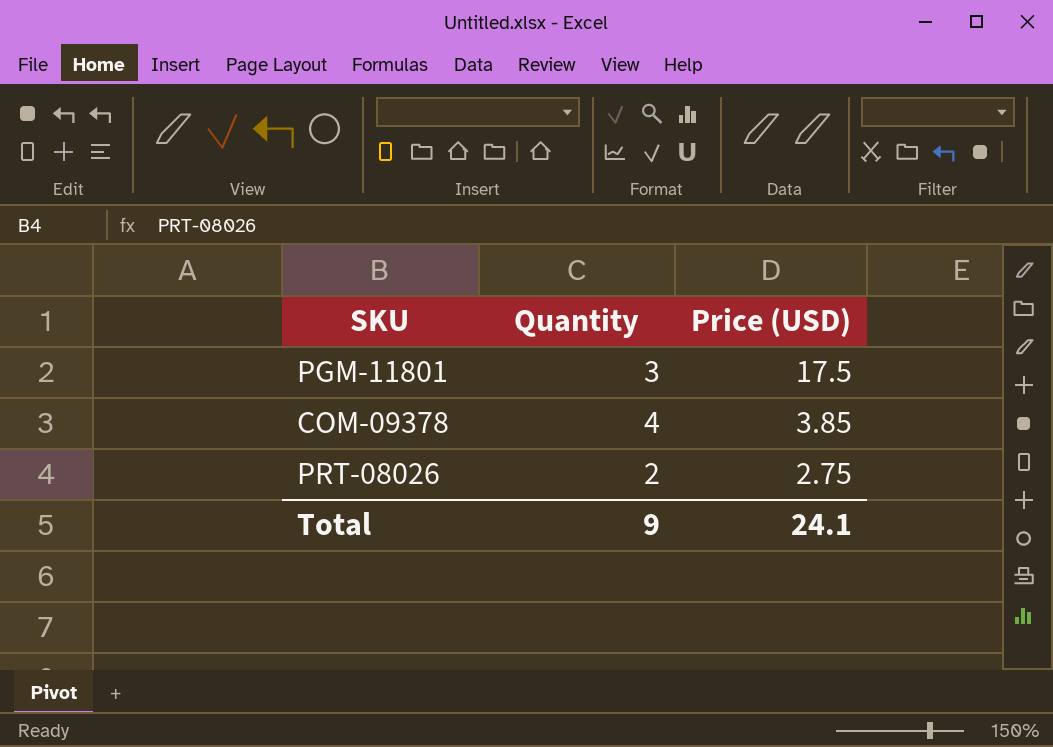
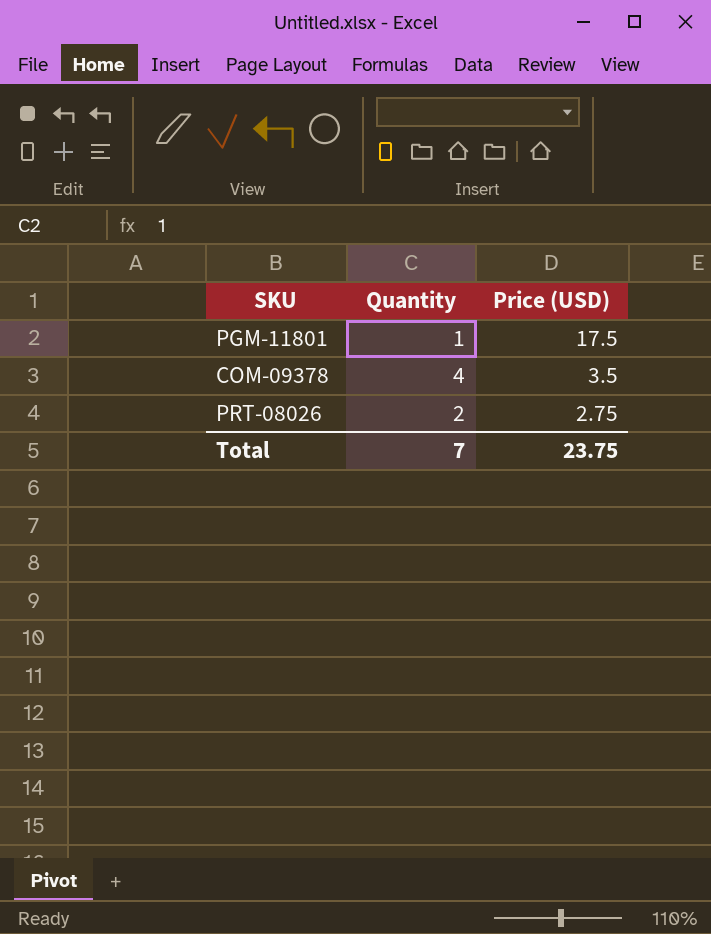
PGM-11801 | Quantity: 3 -> 1
COM-09378 | Price (USD): 3.85 -> 3.5
Total | Quantity: 9 -> 7
Total | Price (USD): 24.1 -> 23.75

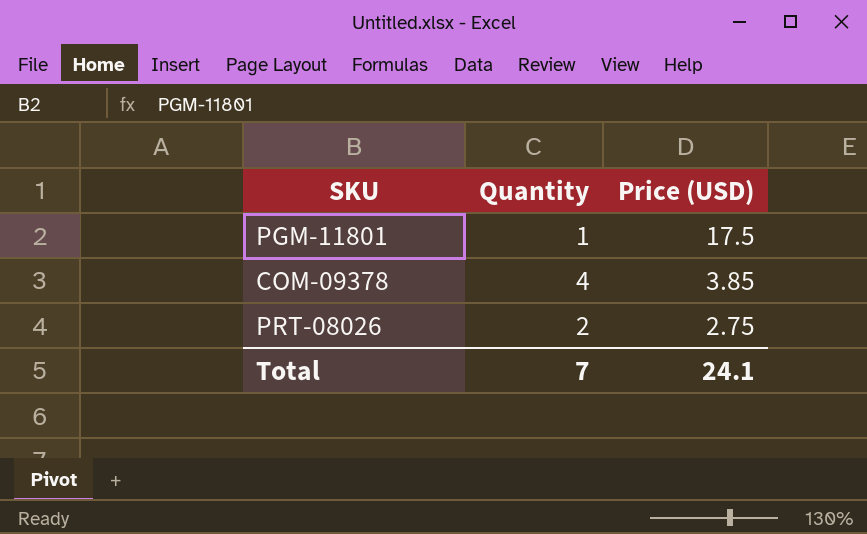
COM-09378 | Price (USD): 3.5 -> 3.85
Total | Price (USD): 23.75 -> 24.1

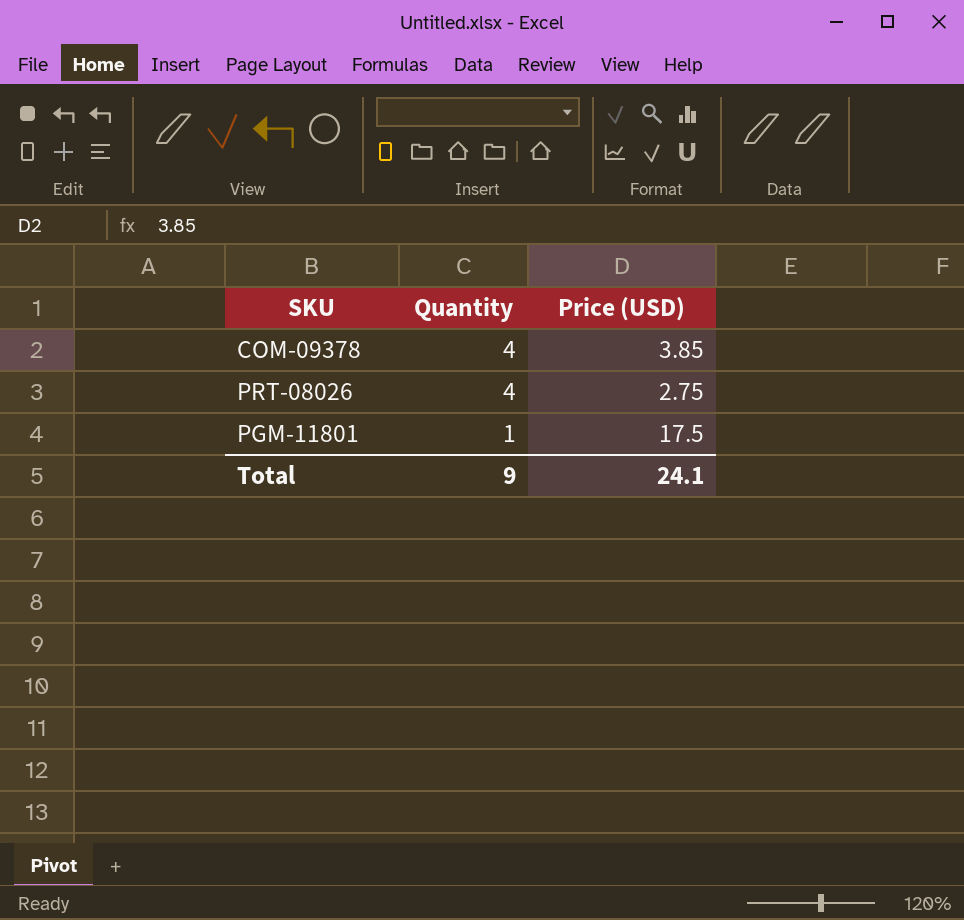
row order: Price (USD) descending -> Quantity descending
PRT-08026 | Quantity: 2 -> 4
Total | Quantity: 7 -> 9

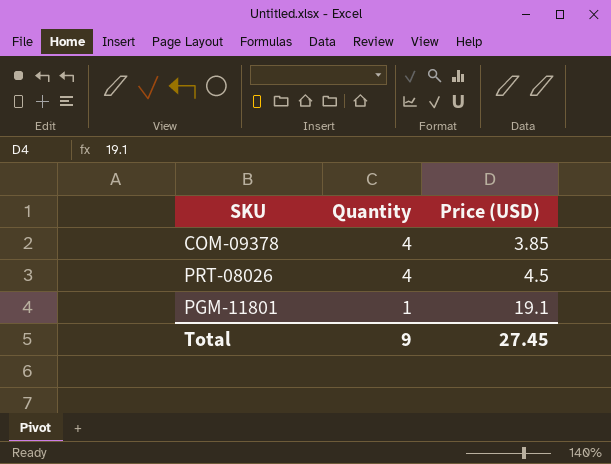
PRT-08026 | Price (USD): 2.75 -> 4.5
PGM-11801 | Price (USD): 17.5 -> 19.1
Total | Price (USD): 24.1 -> 27.45

